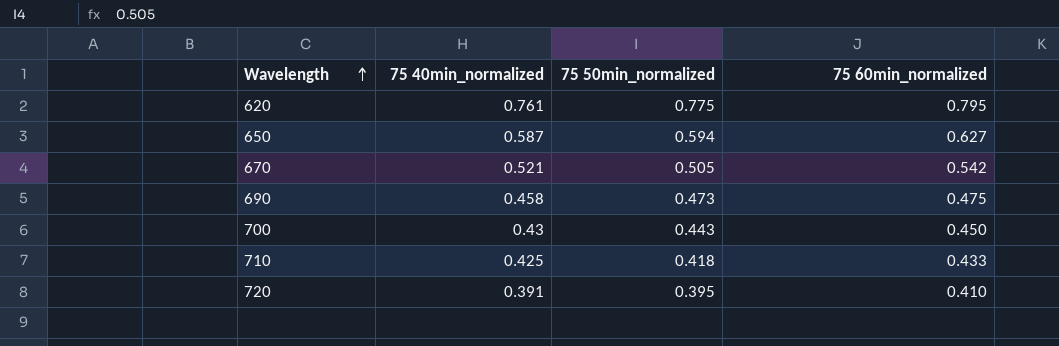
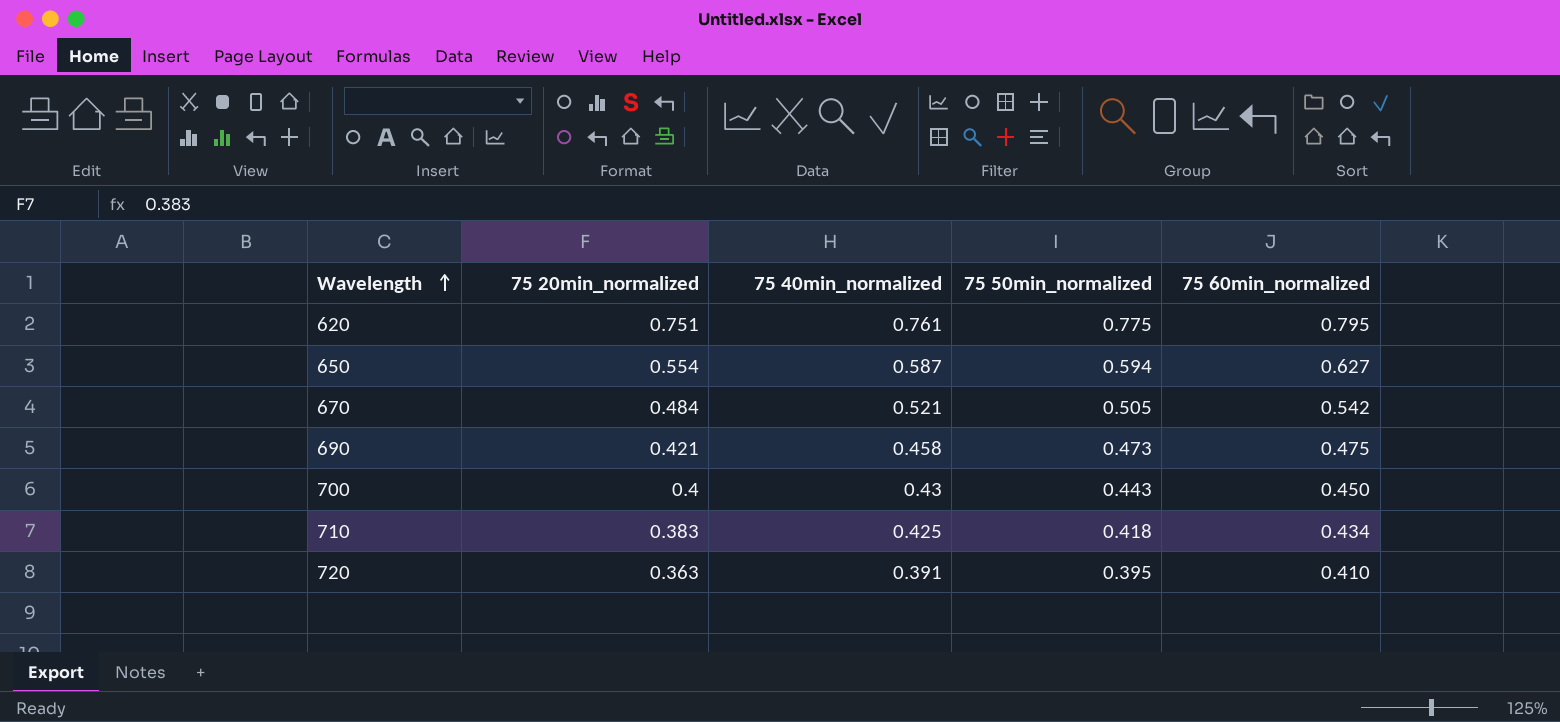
column 75 20min_normalized | position: none -> 2
710 | 75 60min_normalized: 0.433 -> 0.434

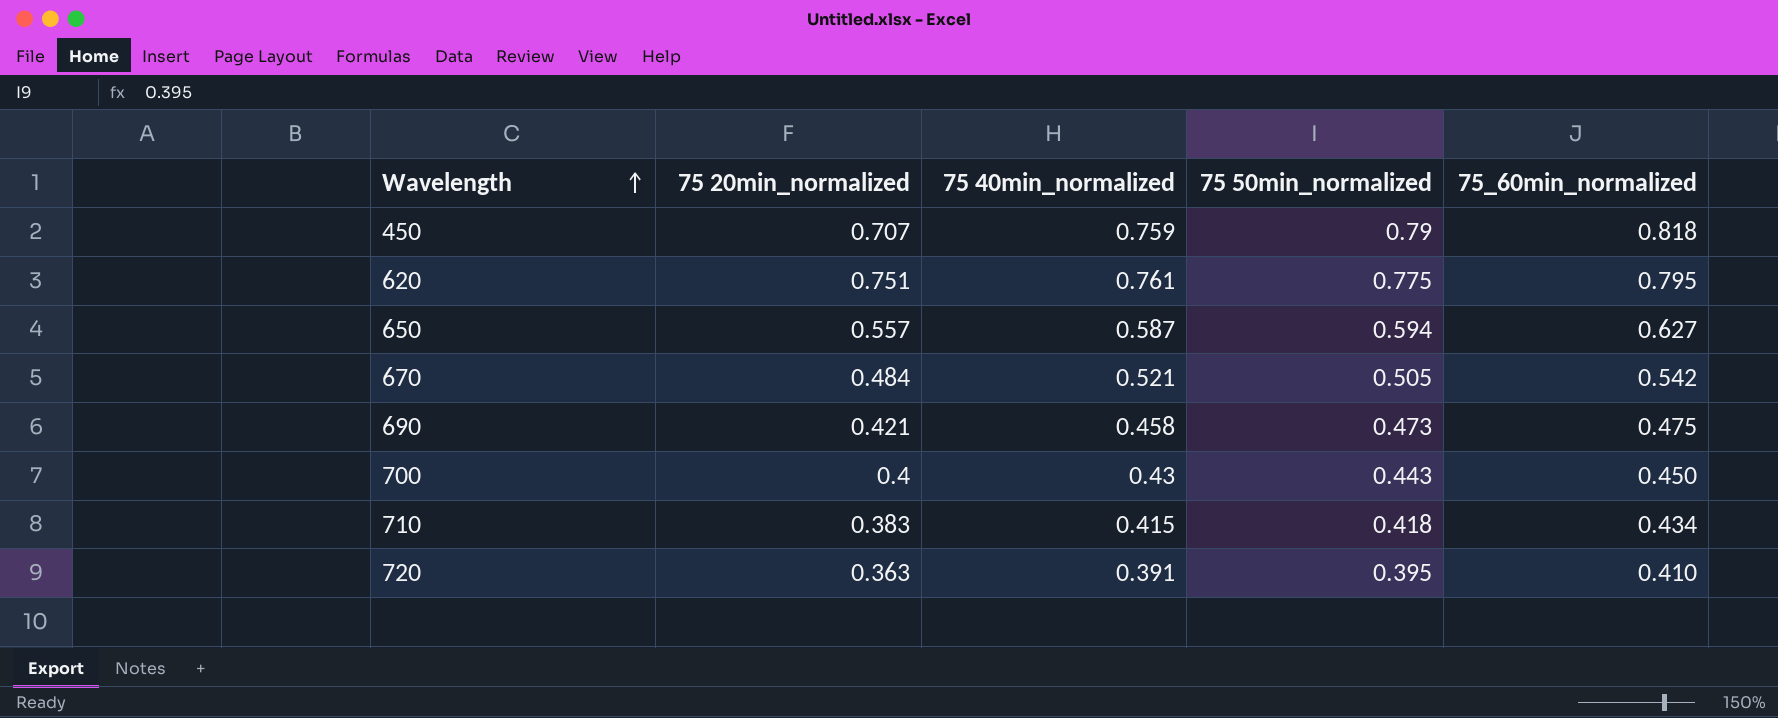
column name: 75 60min_normalized -> 75_60min_normalized
row 450: none -> 0.707 | 0.759 | 0.79 | 0.818
650 | 75 20min_normalized: 0.554 -> 0.557
710 | 75 40min_normalized: 0.425 -> 0.415

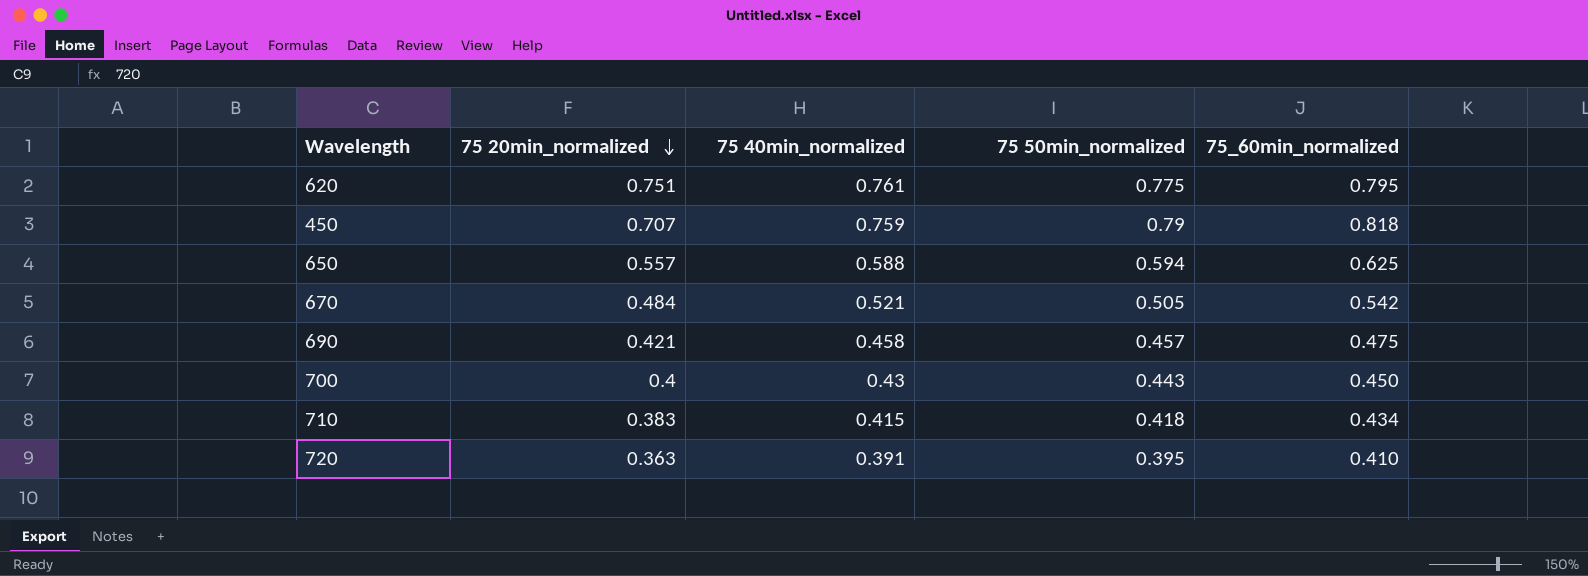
row order: Wavelength ascending -> 75 20min_normalized descending
650 | 75 40min_normalized: 0.587 -> 0.588
650 | 75_60min_normalized: 0.627 -> 0.625
690 | 75 50min_normalized: 0.473 -> 0.457

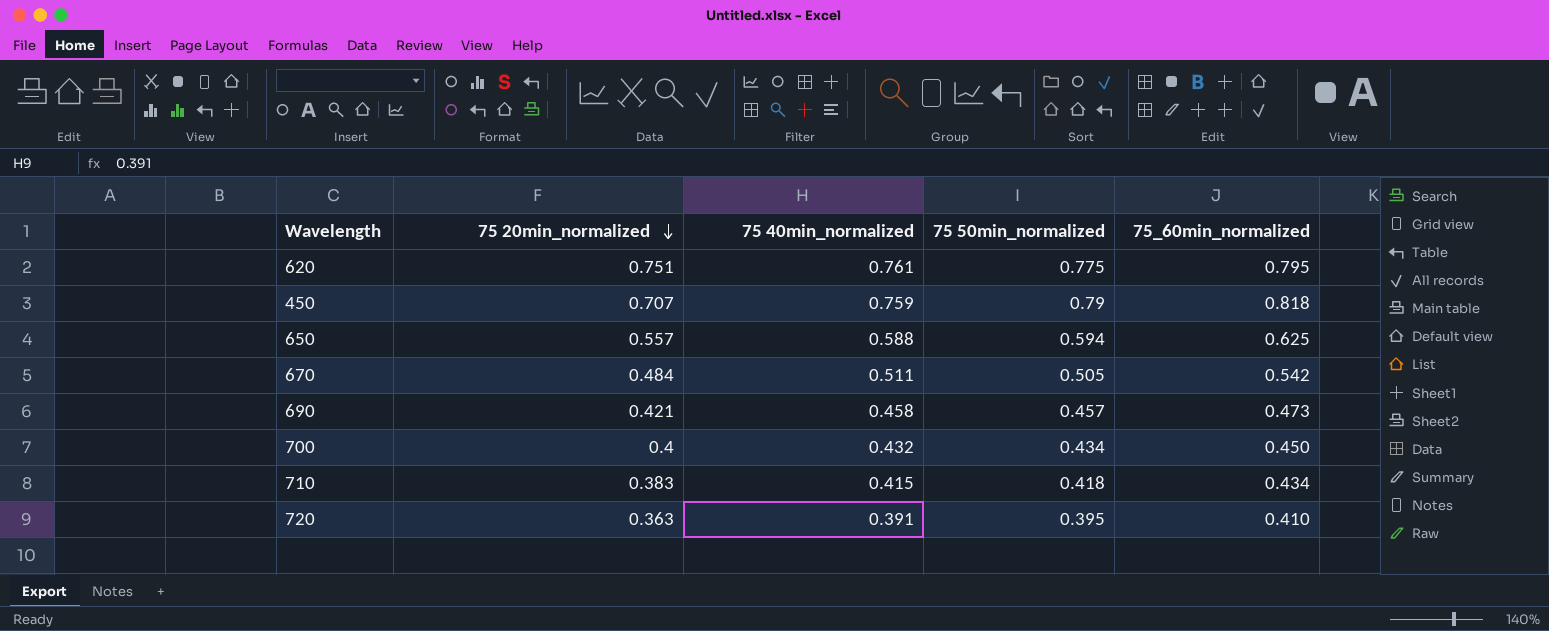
670 | 75 40min_normalized: 0.521 -> 0.511
690 | 75_60min_normalized: 0.475 -> 0.473
700 | 75 40min_normalized: 0.43 -> 0.432
700 | 75 50min_normalized: 0.443 -> 0.434

